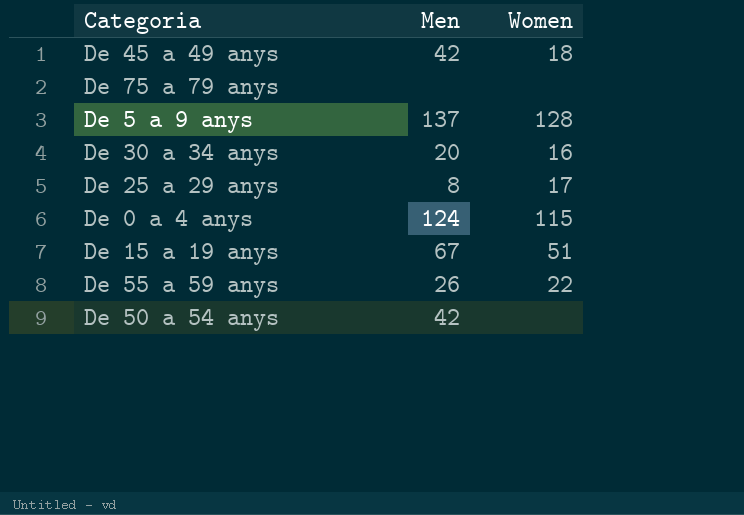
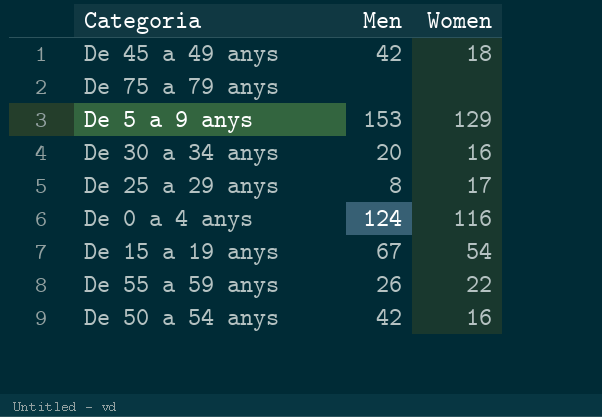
De 5 a 9 anys | Men: 137 -> 153
De 5 a 9 anys | Women: 128 -> 129
De 0 a 4 anys | Women: 115 -> 116
De 15 a 19 anys | Women: 51 -> 54
De 50 a 54 anys | Women: none -> 16

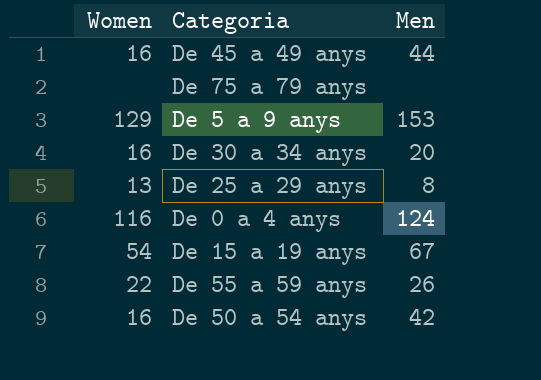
column Women | position: 3 -> 1
De 45 a 49 anys | Women: 18 -> 16
De 45 a 49 anys | Men: 42 -> 44
De 25 a 29 anys | Women: 17 -> 13

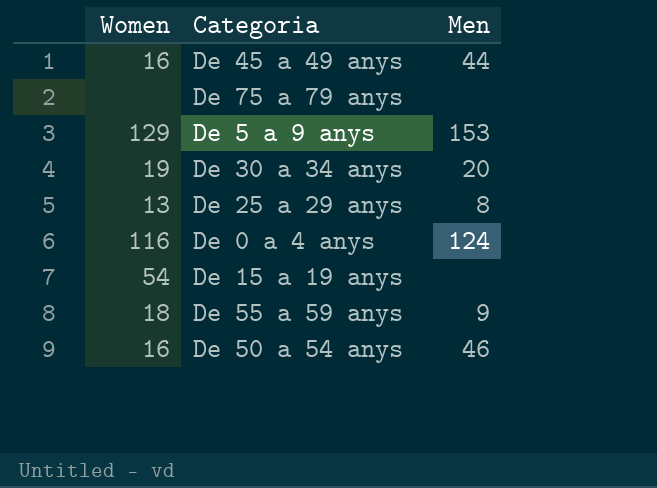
De 30 a 34 anys | Women: 16 -> 19
De 15 a 19 anys | Men: 67 -> none
De 55 a 59 anys | Women: 22 -> 18
De 55 a 59 anys | Men: 26 -> 9
De 50 a 54 anys | Men: 42 -> 46

